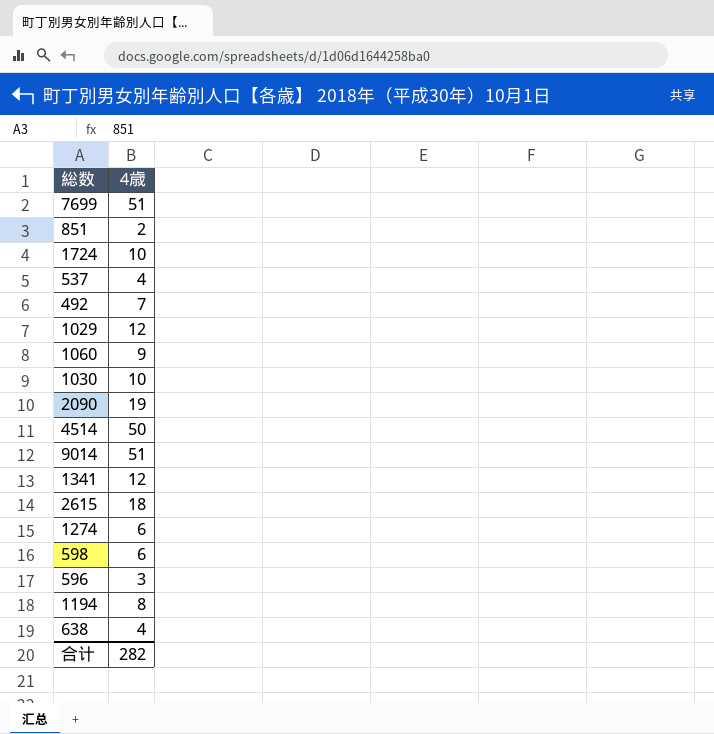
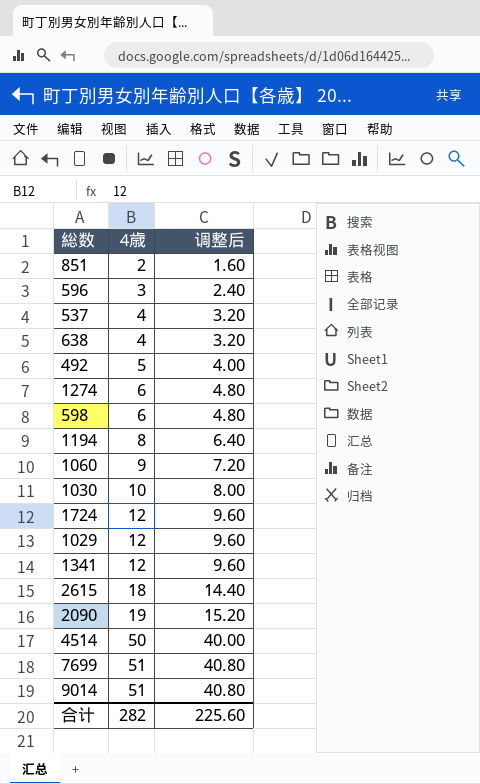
row order: none -> 4歳 ascending
column 调整后 | formula: none -> [4歳] * 0.8
492 | 4歳: 7 -> 5
1724 | 4歳: 10 -> 12

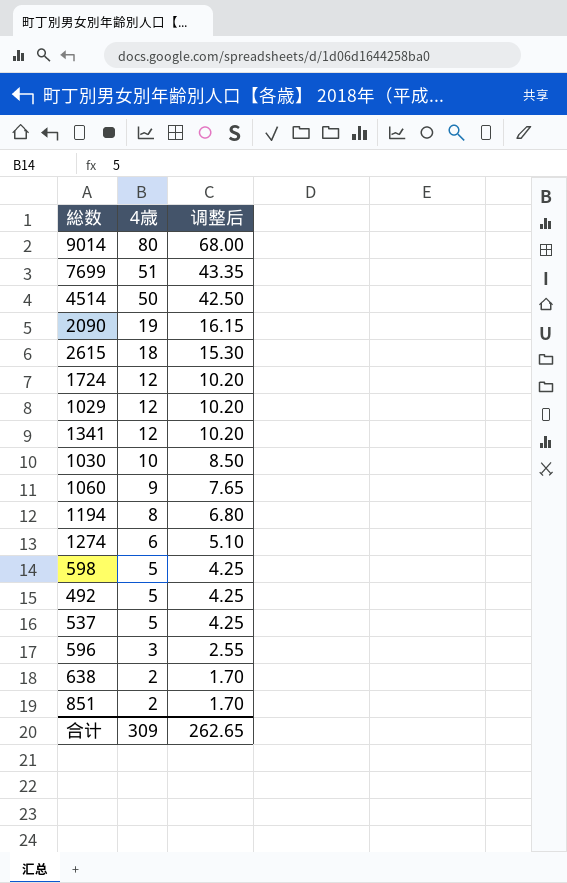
row order: 4歳 ascending -> 4歳 descending
column 调整后 | formula: [4歳] * 0.8 -> [4歳] * 0.85
9014 | 4歳: 51 -> 80
598 | 4歳: 6 -> 5
537 | 4歳: 4 -> 5
638 | 4歳: 4 -> 2
合计 | 4歳: 282 -> 309
合计 | 调整后: 225.60 -> 262.65

